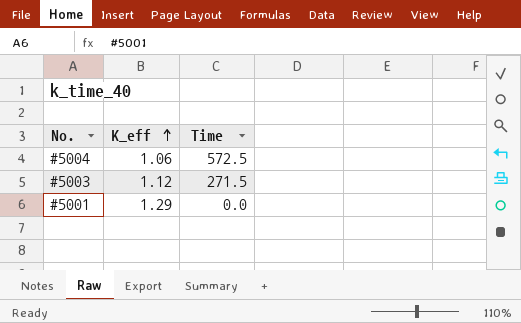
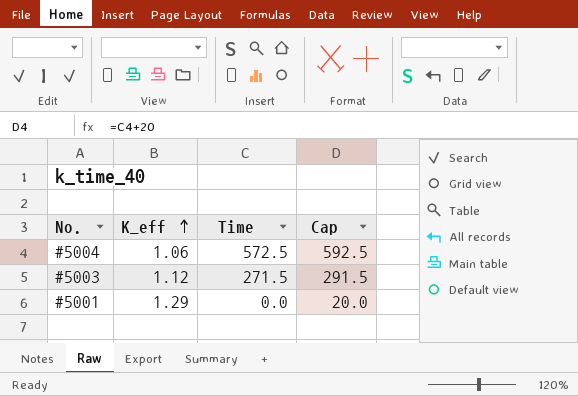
column Cap | formula: none -> [Time] + 20

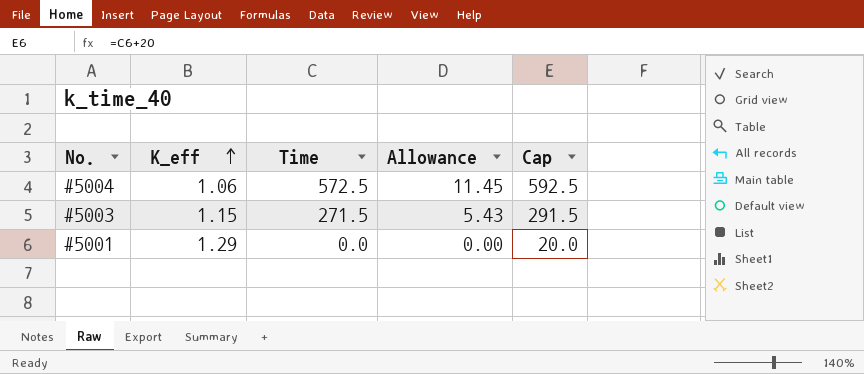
column Allowance | formula: none -> [Time] * 0.02
#5003 | K_eff: 1.12 -> 1.15

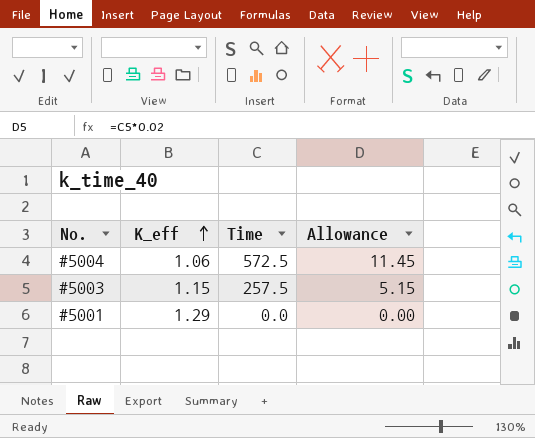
column Cap | formula: [Time] + 20 -> none
#5003 | Time: 271.5 -> 257.5
#5003 | Allowance: 5.43 -> 5.15

